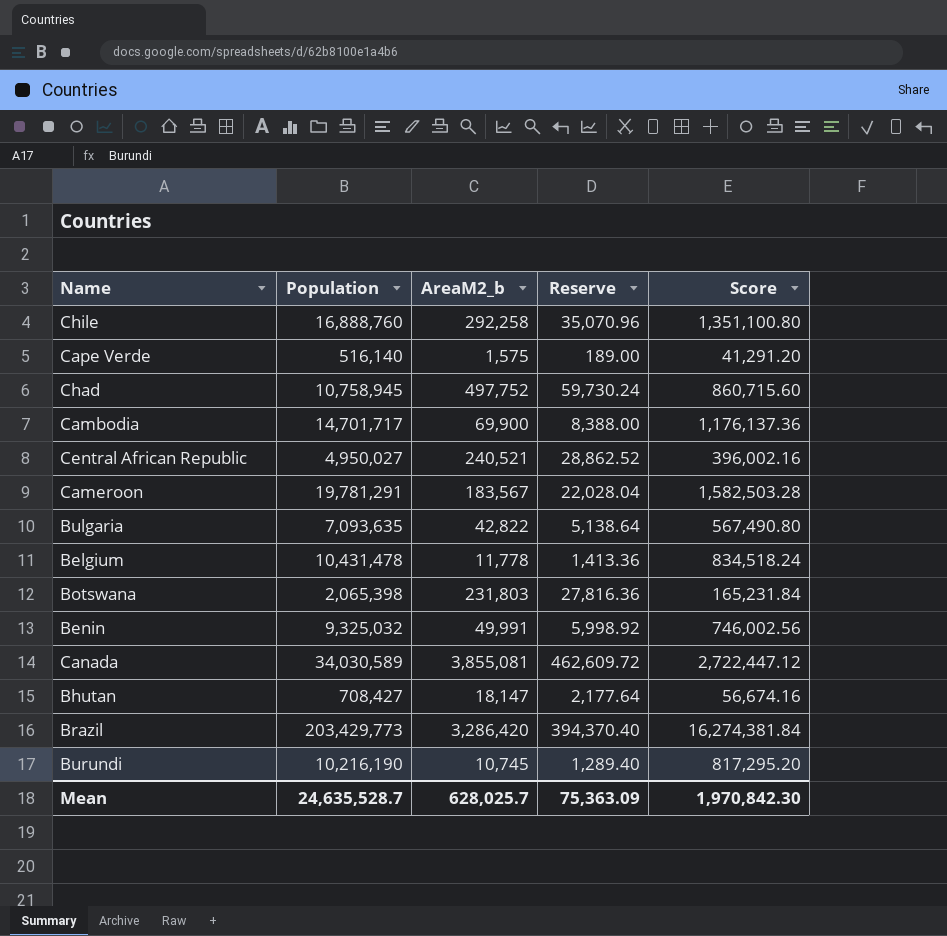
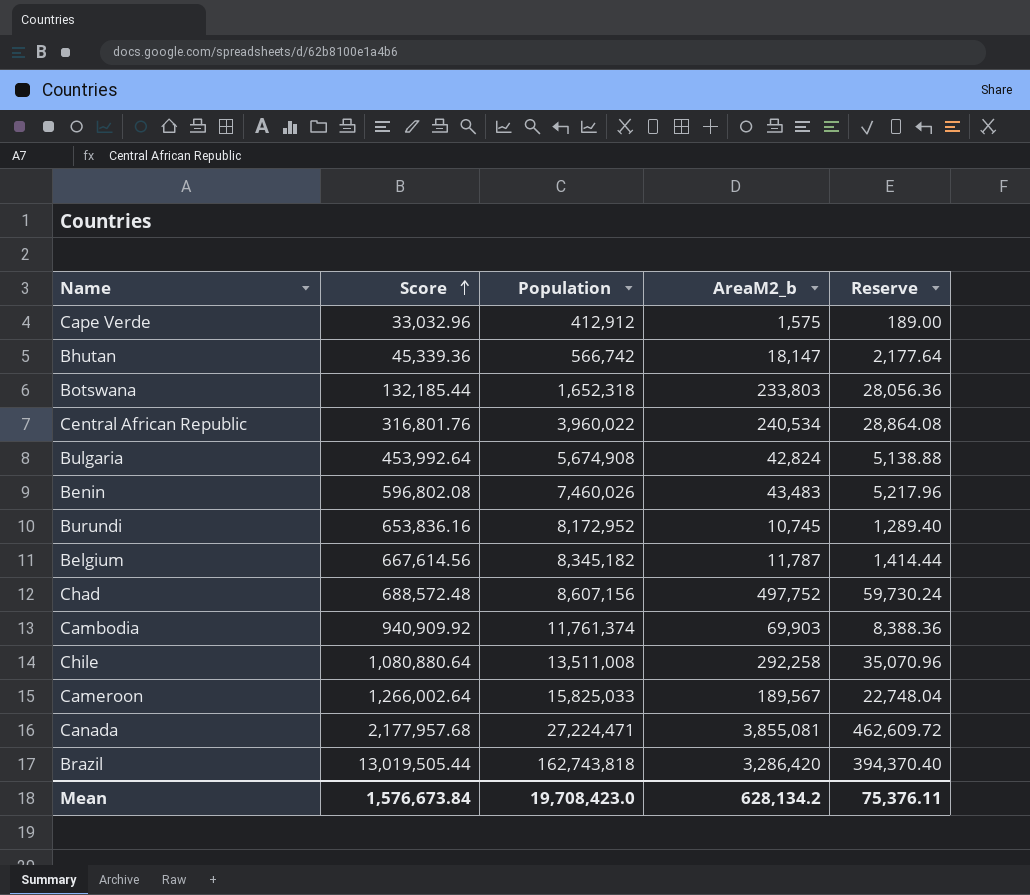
row order: none -> Score ascending
column Score | position: 5 -> 2
Cape Verde | Score: 41,291.20 -> 33,032.96
Cape Verde | Population: 516,140 -> 412,912
Bhutan | Score: 56,674.16 -> 45,339.36
Bhutan | Population: 708,427 -> 566,742
Botswana | Score: 165,231.84 -> 132,185.44
Botswana | Population: 2,065,398 -> 1,652,318
Botswana | AreaM2_b: 231,803 -> 233,803
Botswana | Reserve: 27,816.36 -> 28,056.36
Central African Republic | Score: 396,002.16 -> 316,801.76
Central African Republic | Population: 4,950,027 -> 3,960,022
Central African Republic | AreaM2_b: 240,521 -> 240,534
Central African Republic | Reserve: 28,862.52 -> 28,864.08
Bulgaria | Score: 567,490.80 -> 453,992.64
Bulgaria | Population: 7,093,635 -> 5,674,908
Bulgaria | AreaM2_b: 42,822 -> 42,824
Bulgaria | Reserve: 5,138.64 -> 5,138.88
Benin | Score: 746,002.56 -> 596,802.08
Benin | Population: 9,325,032 -> 7,460,026
Benin | AreaM2_b: 49,991 -> 43,483
Benin | Reserve: 5,998.92 -> 5,217.96
Burundi | Score: 817,295.20 -> 653,836.16
Burundi | Population: 10,216,190 -> 8,172,952
Belgium | Score: 834,518.24 -> 667,614.56
Belgium | Population: 10,431,478 -> 8,345,182
Belgium | AreaM2_b: 11,778 -> 11,787
Belgium | Reserve: 1,413.36 -> 1,414.44
Chad | Score: 860,715.60 -> 688,572.48
Chad | Population: 10,758,945 -> 8,607,156
Cambodia | Score: 1,176,137.36 -> 940,909.92
Cambodia | Population: 14,701,717 -> 11,761,374
Cambodia | AreaM2_b: 69,900 -> 69,903
Cambodia | Reserve: 8,388.00 -> 8,388.36
Chile | Score: 1,351,100.80 -> 1,080,880.64
Chile | Population: 16,888,760 -> 13,511,008
Cameroon | Score: 1,582,503.28 -> 1,266,002.64
Cameroon | Population: 19,781,291 -> 15,825,033
Cameroon | AreaM2_b: 183,567 -> 189,567
Cameroon | Reserve: 22,028.04 -> 22,748.04
Canada | Score: 2,722,447.12 -> 2,177,957.68
Canada | Population: 34,030,589 -> 27,224,471
Brazil | Score: 16,274,381.84 -> 13,019,505.44
Brazil | Population: 203,429,773 -> 162,743,818
Mean | Score: 1,970,842.30 -> 1,576,673.84
Mean | Population: 24,635,528.7 -> 19,708,423.0
Mean | AreaM2_b: 628,025.7 -> 628,134.2
Mean | Reserve: 75,363.09 -> 75,376.11

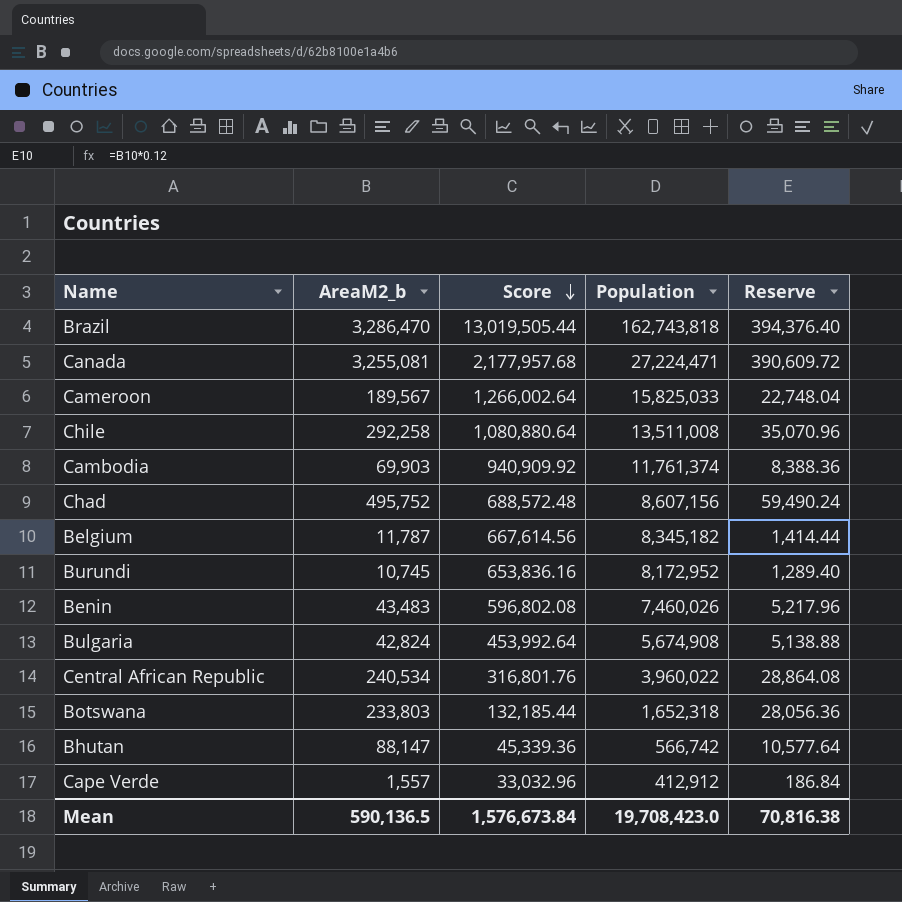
row order: Score ascending -> Score descending
column AreaM2_b | position: 4 -> 2
Brazil | AreaM2_b: 3,286,420 -> 3,286,470
Brazil | Reserve: 394,370.40 -> 394,376.40
Canada | AreaM2_b: 3,855,081 -> 3,255,081
Canada | Reserve: 462,609.72 -> 390,609.72
Chad | AreaM2_b: 497,752 -> 495,752
Chad | Reserve: 59,730.24 -> 59,490.24
Bhutan | AreaM2_b: 18,147 -> 88,147
Bhutan | Reserve: 2,177.64 -> 10,577.64
Cape Verde | AreaM2_b: 1,575 -> 1,557
Cape Verde | Reserve: 189.00 -> 186.84
Mean | AreaM2_b: 628,134.2 -> 590,136.5
Mean | Reserve: 75,376.11 -> 70,816.38

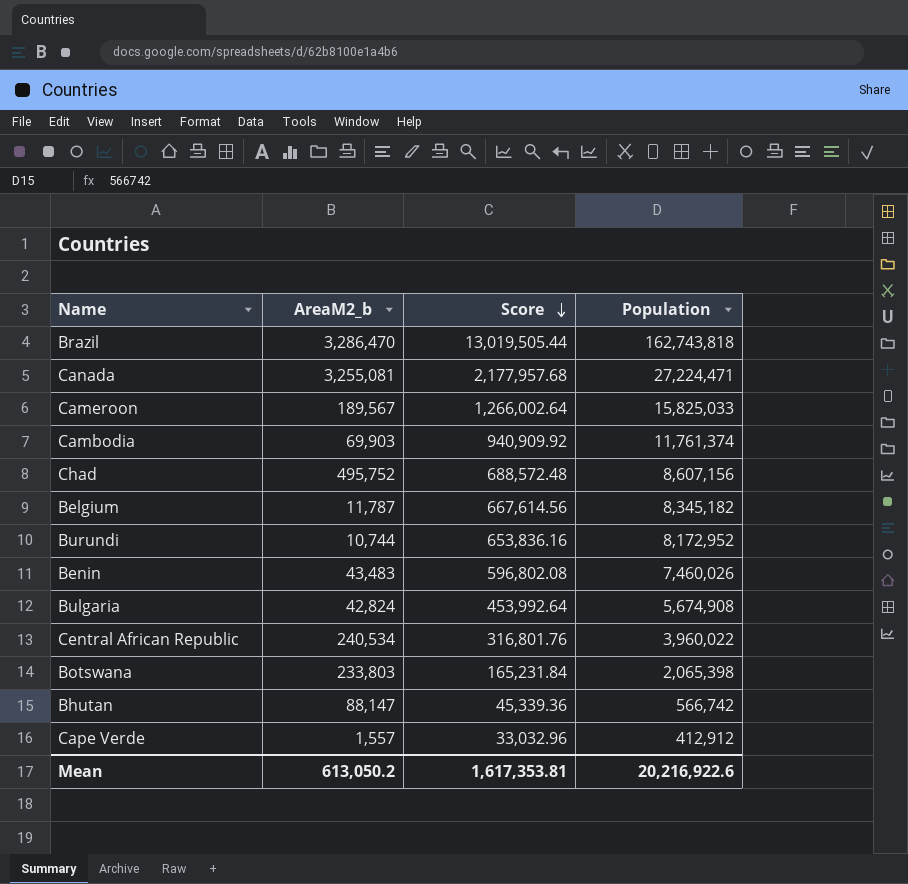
column Reserve | formula: [AreaM2_b] * 0.12 -> none
row Chile: 292,258 | 1,080,880.64 | 13,511,008 | 35,070.96 -> none
Burundi | AreaM2_b: 10,745 -> 10,744
Botswana | Score: 132,185.44 -> 165,231.84
Botswana | Population: 1,652,318 -> 2,065,398
Mean | AreaM2_b: 590,136.5 -> 613,050.2
Mean | Score: 1,576,673.84 -> 1,617,353.81
Mean | Population: 19,708,423.0 -> 20,216,922.6

